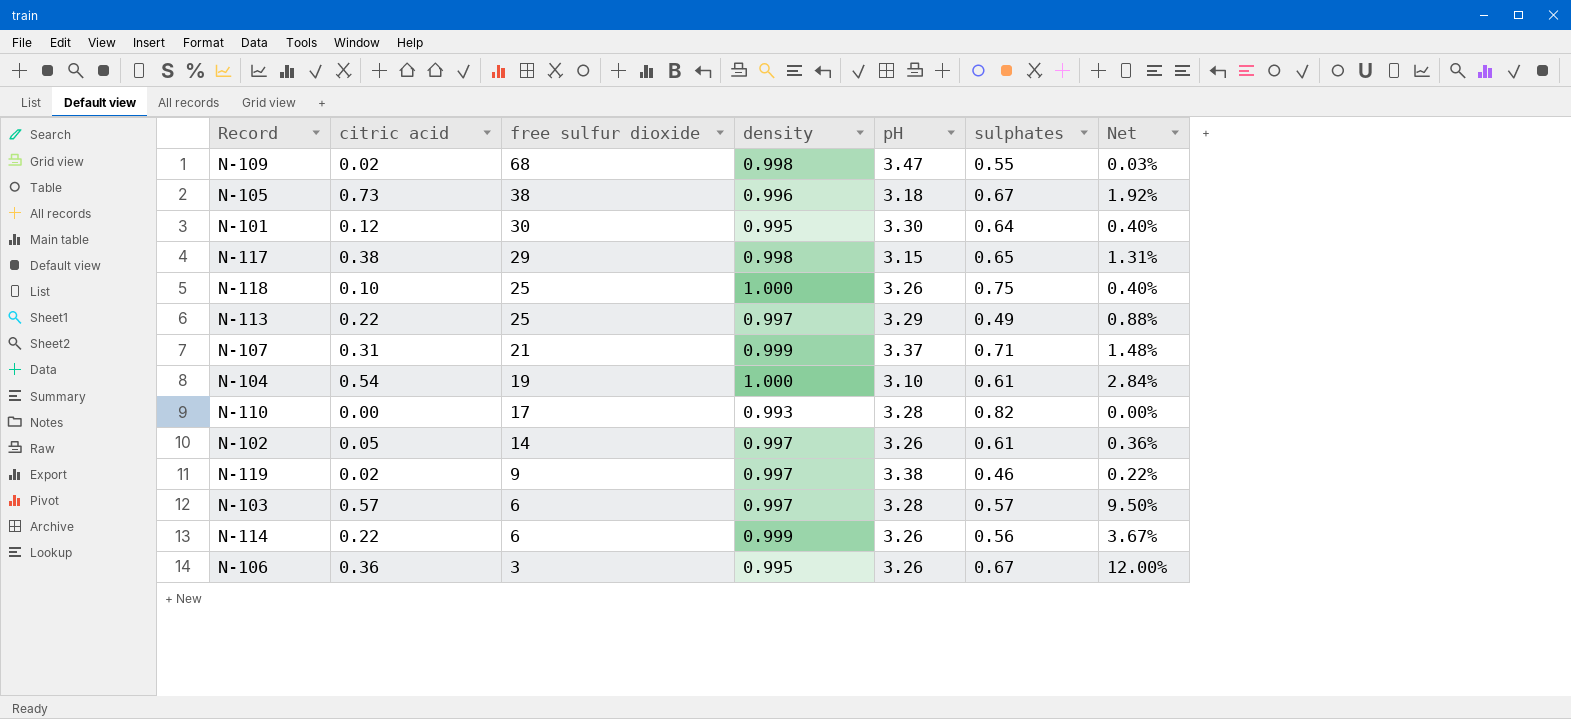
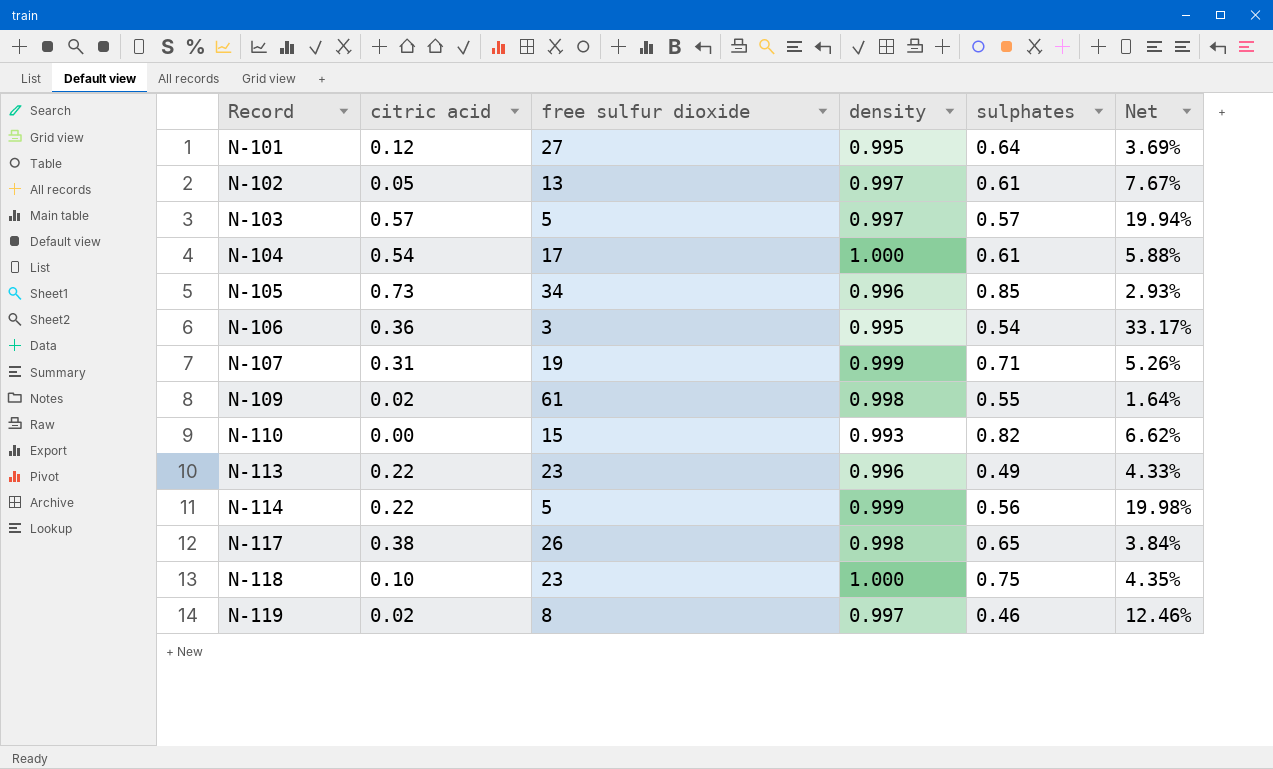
row order: free sulfur dioxide descending -> Record ascending
column pH | position: 5 -> none
column Net | formula: [citric acid] / [free sulfur dioxide] -> [density] / [free sulfur dioxide]
N-101 | free sulfur dioxide: 30 -> 27
N-102 | free sulfur dioxide: 14 -> 13
N-103 | free sulfur dioxide: 6 -> 5
N-104 | free sulfur dioxide: 19 -> 17
N-105 | free sulfur dioxide: 38 -> 34
N-105 | sulphates: 0.67 -> 0.85
N-106 | sulphates: 0.67 -> 0.54
N-107 | free sulfur dioxide: 21 -> 19
N-109 | free sulfur dioxide: 68 -> 61
N-110 | free sulfur dioxide: 17 -> 15
N-113 | free sulfur dioxide: 25 -> 23
N-113 | density: 0.997 -> 0.996
N-114 | free sulfur dioxide: 6 -> 5
N-117 | free sulfur dioxide: 29 -> 26
N-118 | free sulfur dioxide: 25 -> 23
N-119 | free sulfur dioxide: 9 -> 8

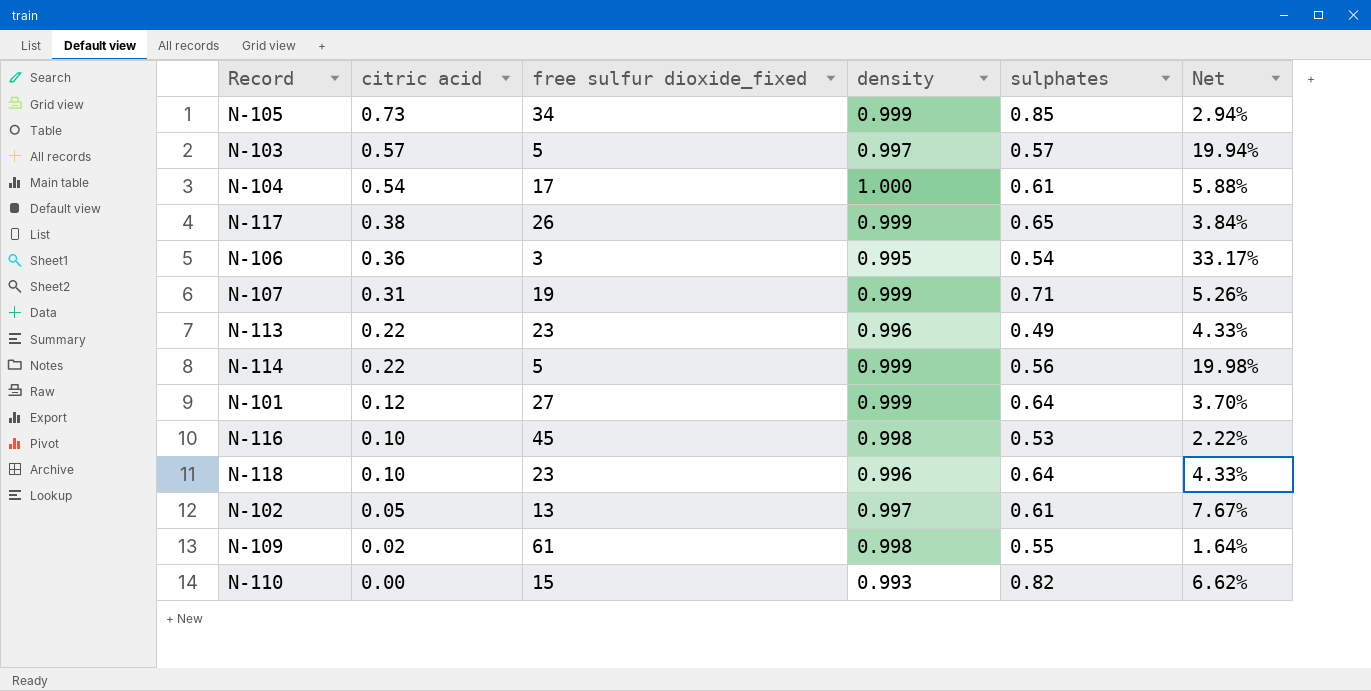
row order: Record ascending -> citric acid descending
column name: free sulfur dioxide -> free sulfur dioxide_fixed
row N-119: 0.02 | 8 | 0.997 | 0.46 | 12.46% -> none
N-105 | density: 0.996 -> 0.999
N-105 | Net: 2.93% -> 2.94%
N-117 | density: 0.998 -> 0.999
N-101 | density: 0.995 -> 0.999
N-101 | Net: 3.69% -> 3.70%
row N-116: none -> 0.10 | 45 | 0.998 | 0.53 | 2.22%
N-118 | density: 1.000 -> 0.996
N-118 | sulphates: 0.75 -> 0.64
N-118 | Net: 4.35% -> 4.33%

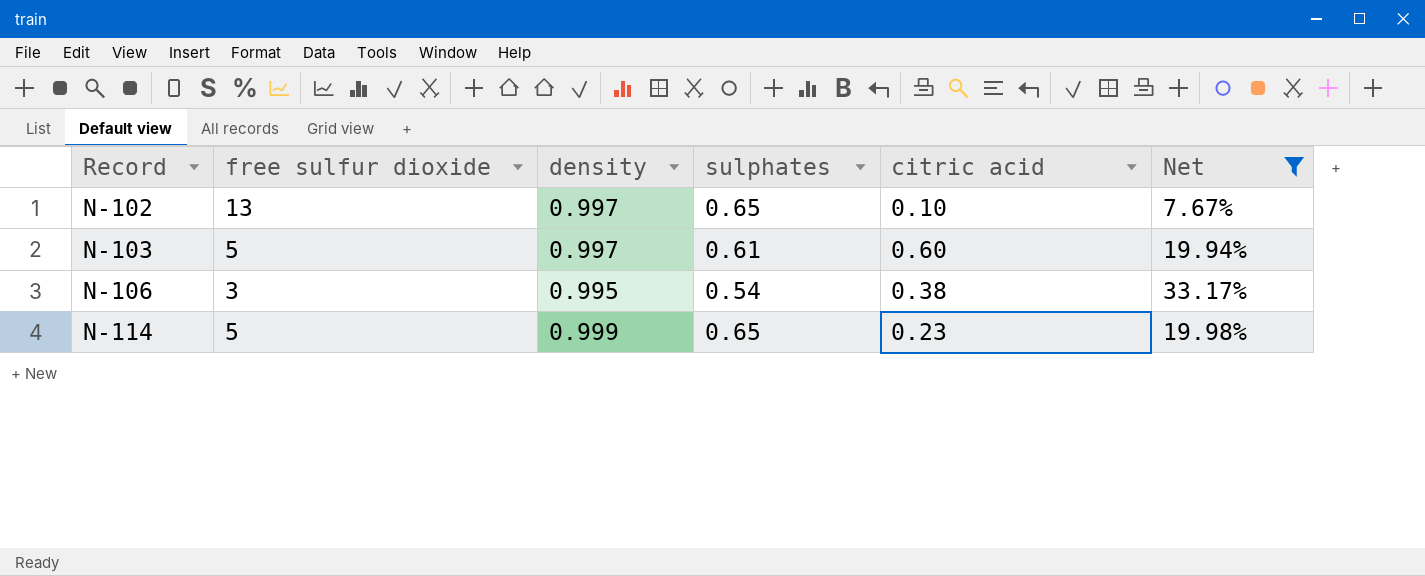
filter: none -> Net >= 7.67%
row order: citric acid descending -> Record ascending
column name: free sulfur dioxide_fixed -> free sulfur dioxide
column citric acid | position: 2 -> 5
N-102 | sulphates: 0.61 -> 0.65
N-102 | citric acid: 0.05 -> 0.10
N-103 | sulphates: 0.57 -> 0.61
N-103 | citric acid: 0.57 -> 0.60
N-106 | citric acid: 0.36 -> 0.38
N-114 | sulphates: 0.56 -> 0.65
N-114 | citric acid: 0.22 -> 0.23

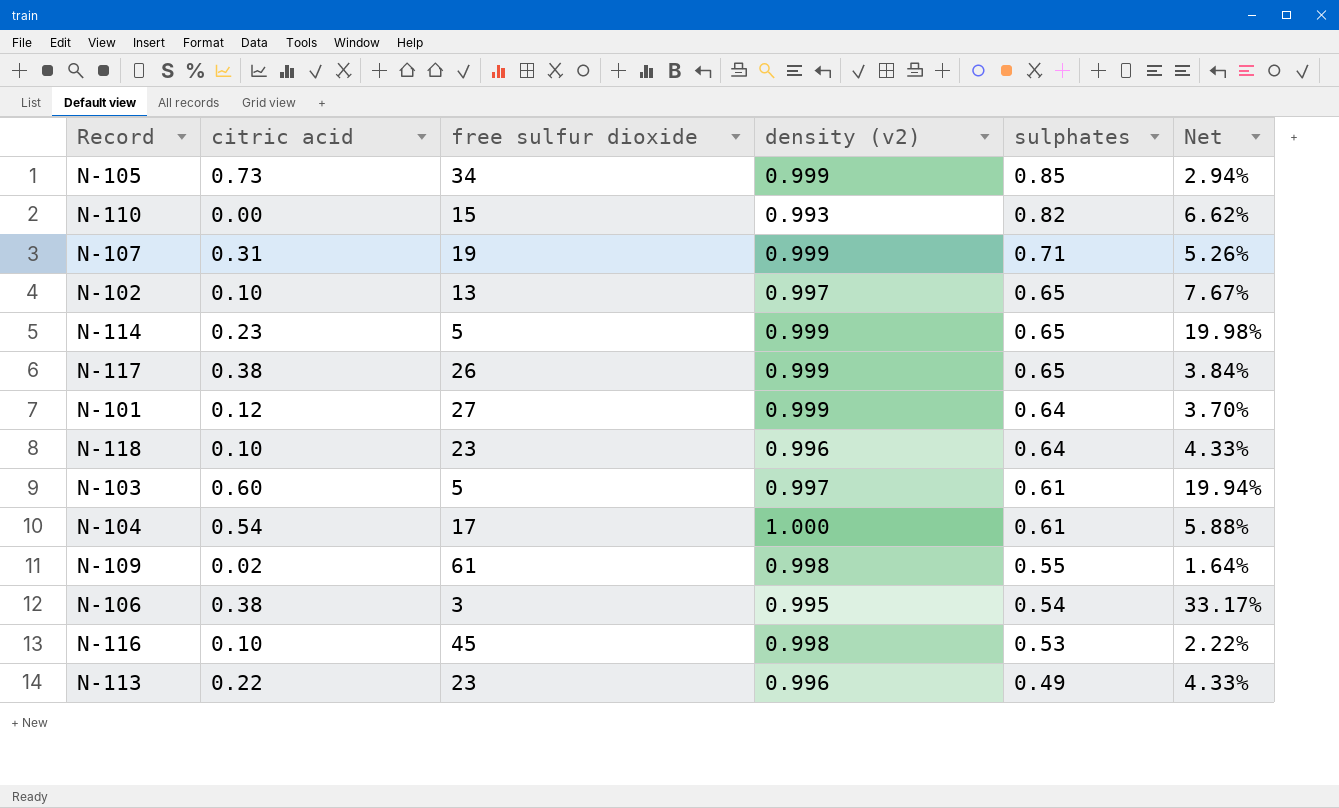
filter: Net >= 7.67% -> none
row order: Record ascending -> sulphates descending
column citric acid | position: 5 -> 2
column name: density -> density (v2)

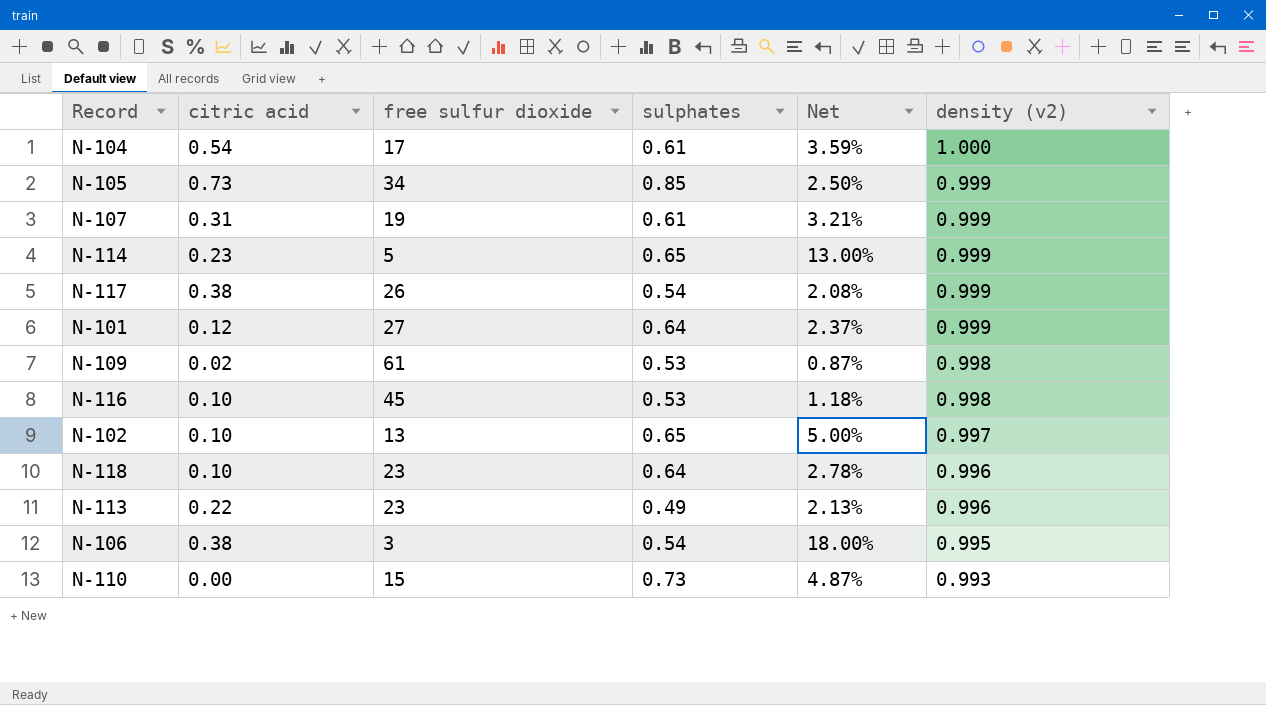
row order: sulphates descending -> density (v2) descending
column Net | formula: [density (v2)] / [free sulfur dioxide] -> [sulphates] / [free sulfur dioxide]
column density (v2) | position: 4 -> 6
row N-103: 0.60 | 5 | 0.997 | 0.61 | 19.94% -> none
N-107 | sulphates: 0.71 -> 0.61
N-117 | sulphates: 0.65 -> 0.54
N-109 | sulphates: 0.55 -> 0.53
N-110 | sulphates: 0.82 -> 0.73

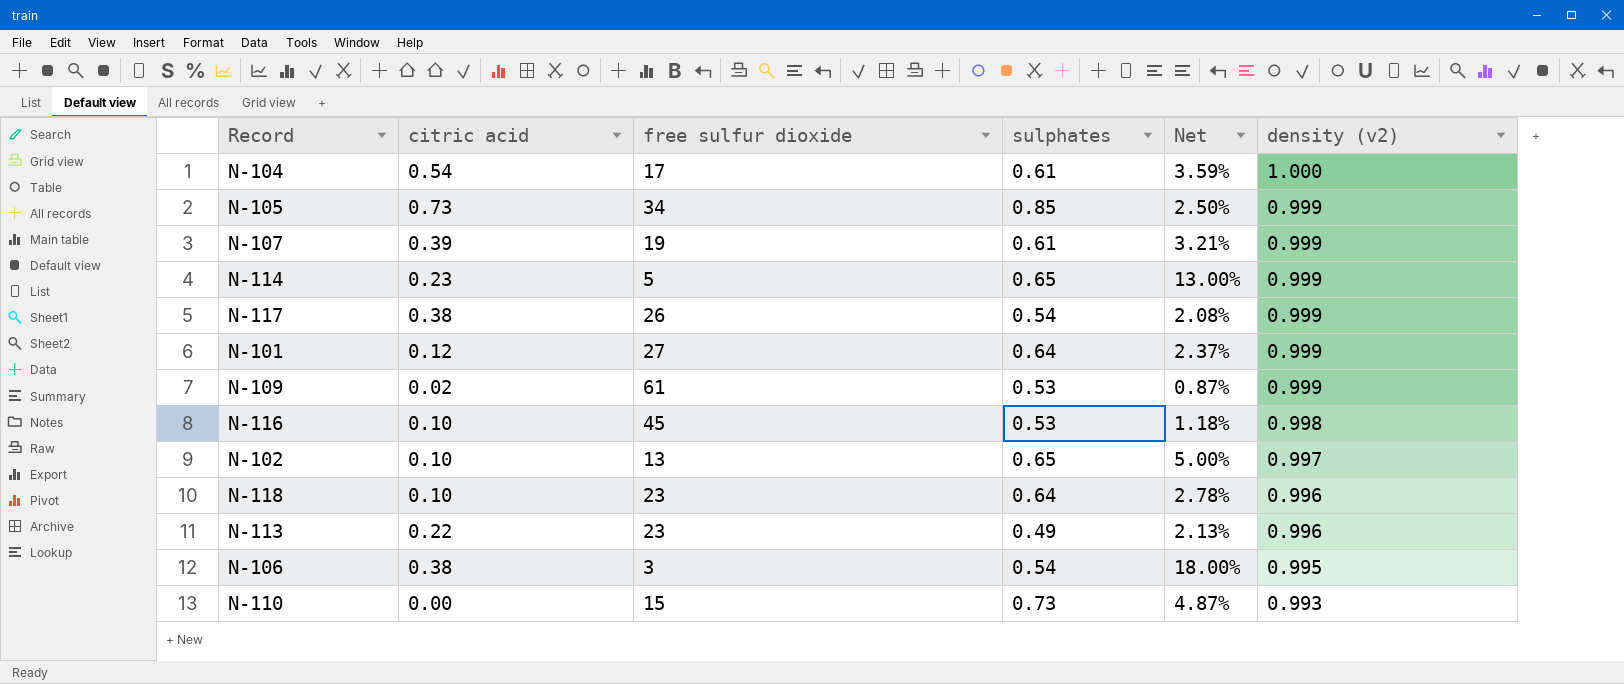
N-107 | citric acid: 0.31 -> 0.39
N-109 | density (v2): 0.998 -> 0.999

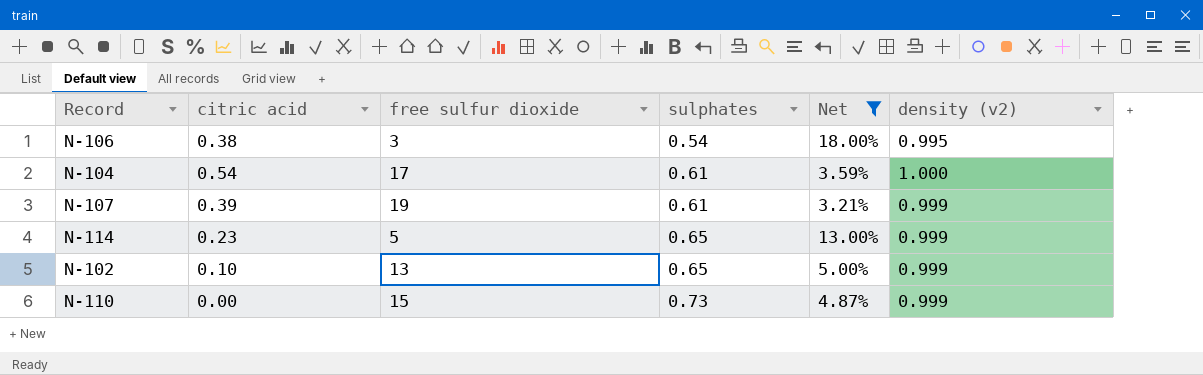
filter: none -> Net >= 3.21%
row order: density (v2) descending -> sulphates ascending
N-102 | density (v2): 0.997 -> 0.999
N-110 | density (v2): 0.993 -> 0.999

